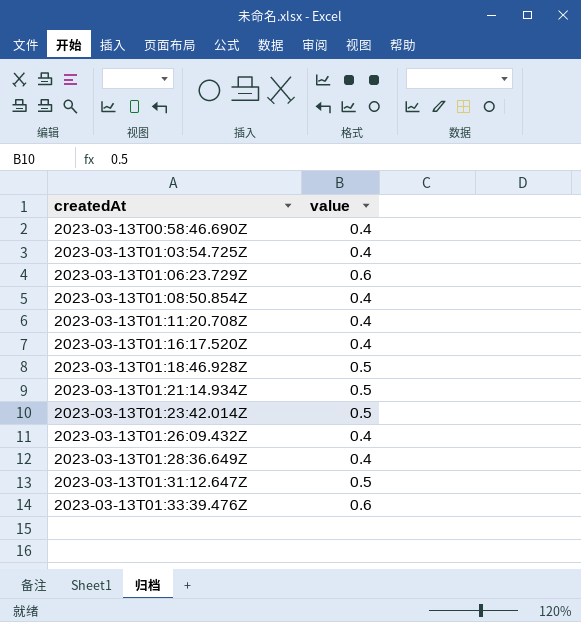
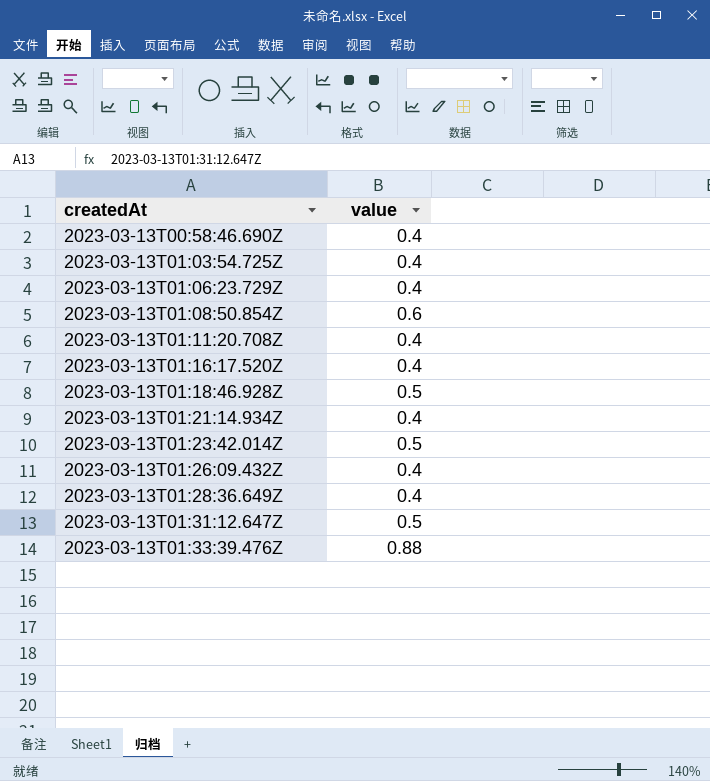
2023-03-13T01:06:23.729Z | value: 0.6 -> 0.4
2023-03-13T01:08:50.854Z | value: 0.4 -> 0.6
2023-03-13T01:21:14.934Z | value: 0.5 -> 0.4
2023-03-13T01:33:39.476Z | value: 0.6 -> 0.88

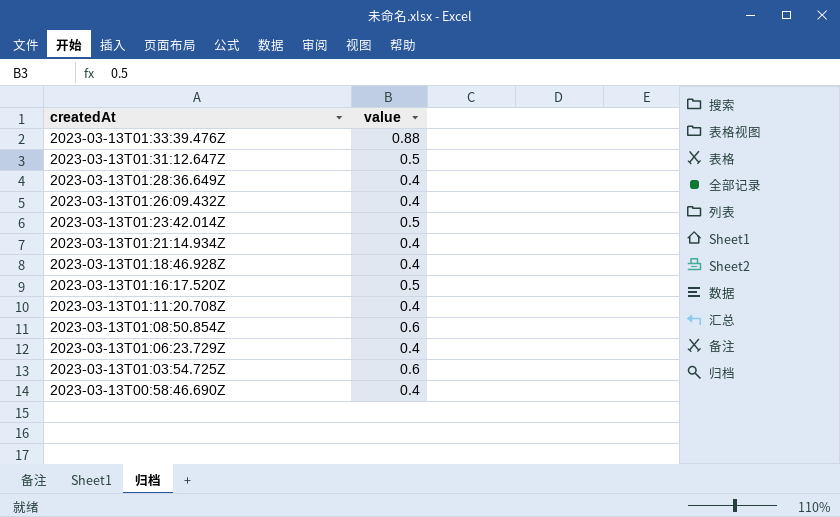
row order: createdAt ascending -> createdAt descending
2023-03-13T01:18:46.928Z | value: 0.5 -> 0.4
2023-03-13T01:16:17.520Z | value: 0.4 -> 0.5
2023-03-13T01:03:54.725Z | value: 0.4 -> 0.6

